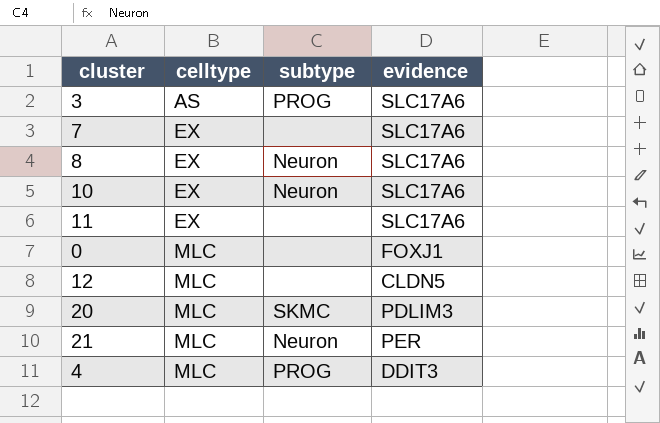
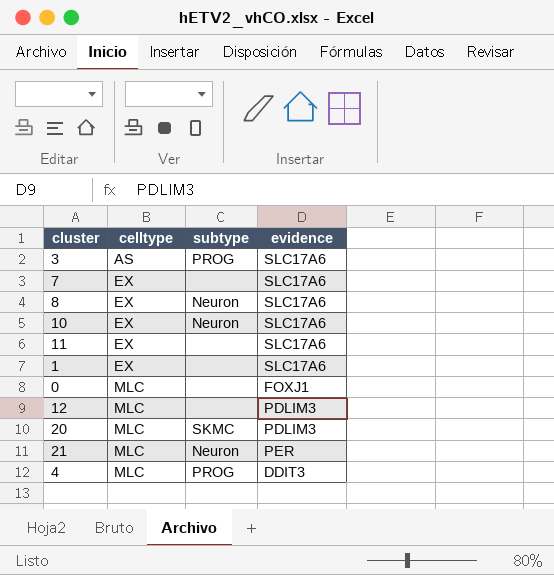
row 1: none -> EX | none | SLC17A6
12 | evidence: CLDN5 -> PDLIM3

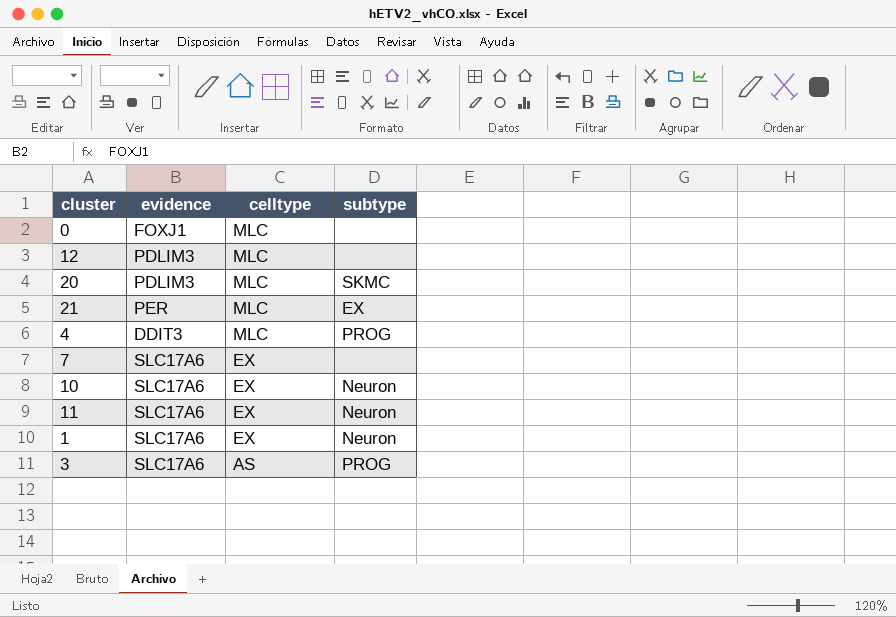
row order: celltype ascending -> celltype descending
column evidence | position: 4 -> 2
row 8: EX | Neuron | SLC17A6 -> none
21 | subtype: Neuron -> EX
11 | subtype: none -> Neuron
1 | subtype: none -> Neuron

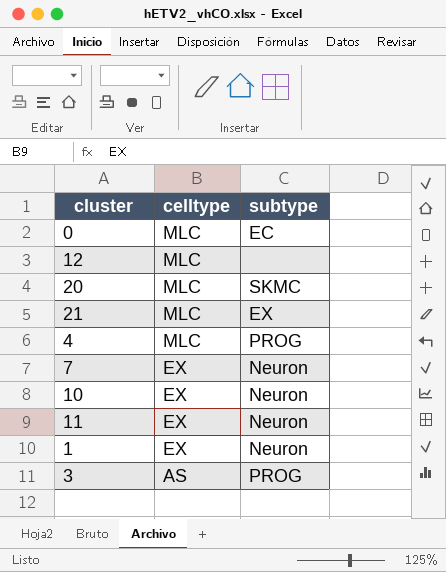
column evidence | position: 2 -> none
0 | subtype: none -> EC
7 | subtype: none -> Neuron

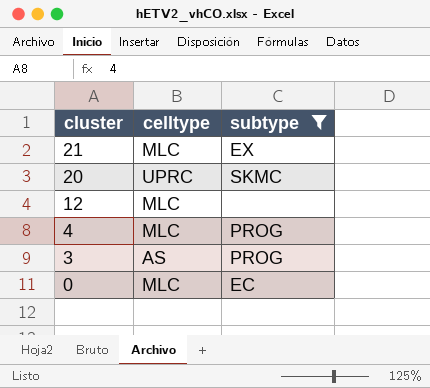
filter: none -> subtype != Neuron
row order: celltype descending -> cluster descending
20 | celltype: MLC -> UPRC

